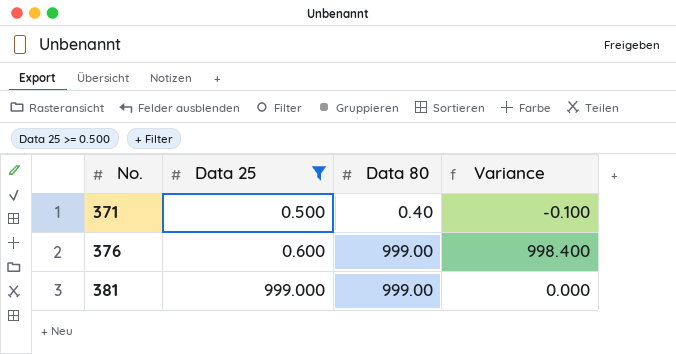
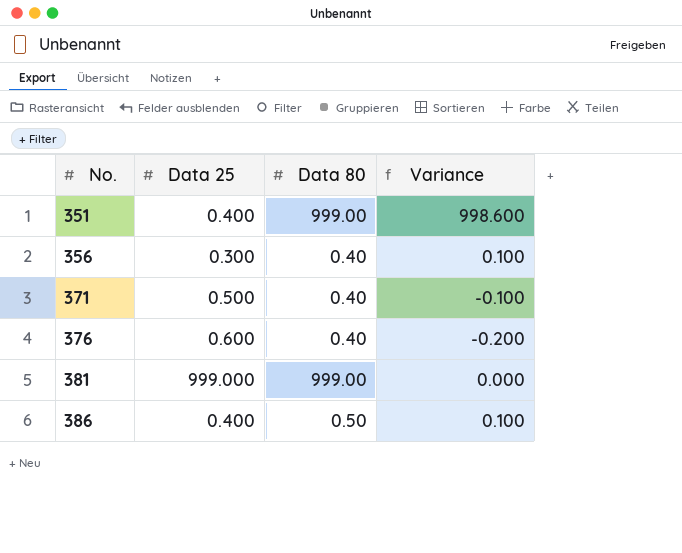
filter: Data 25 >= 0.500 -> none
376 | Data 80: 999.00 -> 0.40
376 | Variance: 998.400 -> -0.200

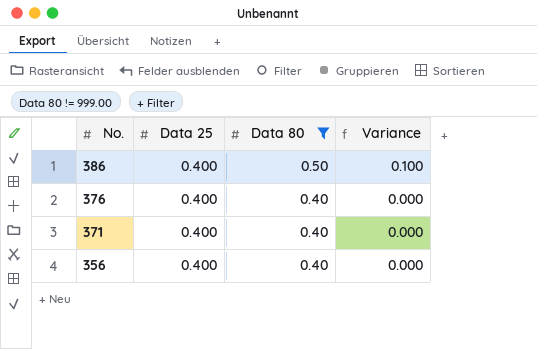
filter: none -> Data 80 != 999.00
row order: No. ascending -> No. descending
376 | Data 25: 0.600 -> 0.400
376 | Variance: -0.200 -> 0.000
371 | Data 25: 0.500 -> 0.400
371 | Variance: -0.100 -> 0.000
356 | Data 25: 0.300 -> 0.400
356 | Variance: 0.100 -> 0.000

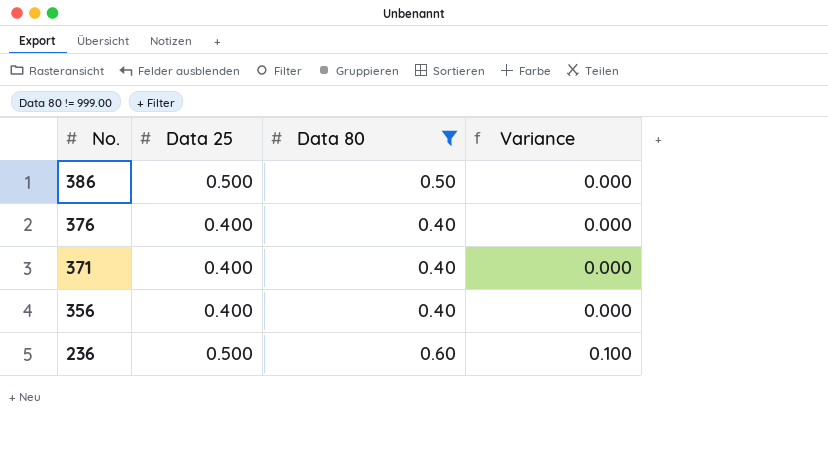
386 | Data 25: 0.400 -> 0.500
386 | Variance: 0.100 -> 0.000
row 236: none -> 0.500 | 0.60 | 0.100

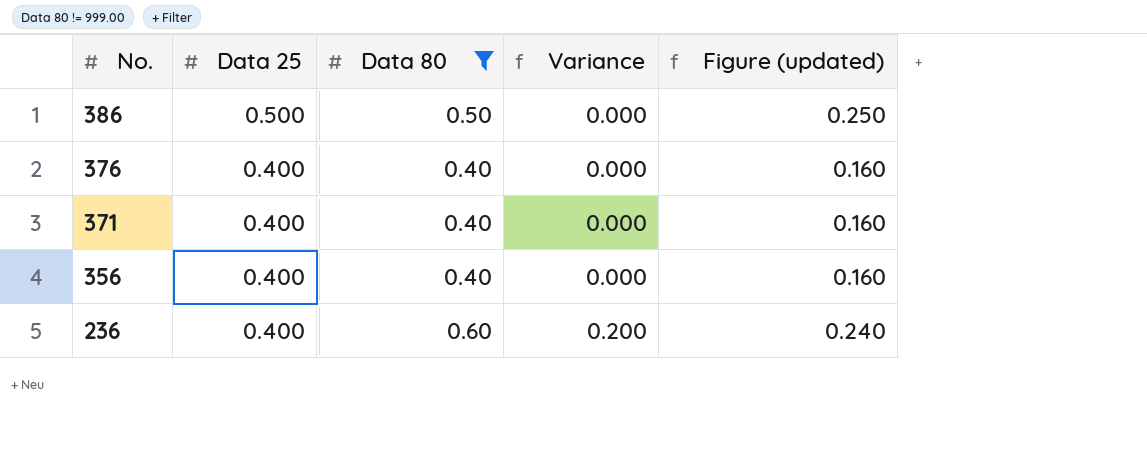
column Figure (updated) | formula: none -> [Data 25] * [Data 80]
236 | Data 25: 0.500 -> 0.400
236 | Variance: 0.100 -> 0.200

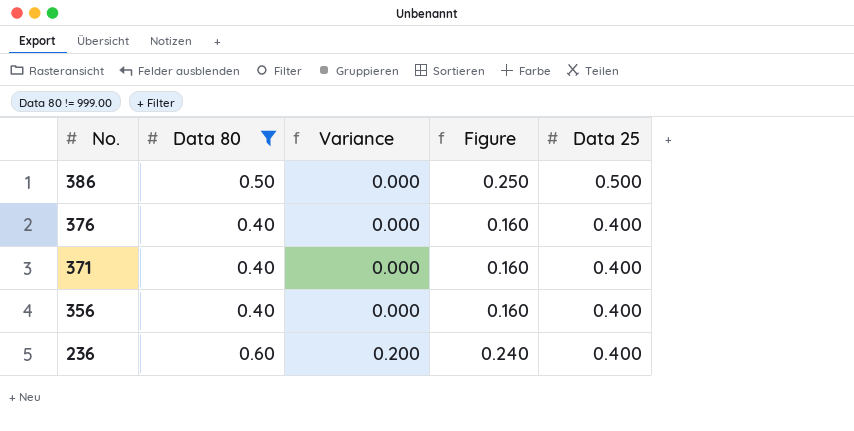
column name: Figure (updated) -> Figure
column Data 25 | position: 2 -> 5

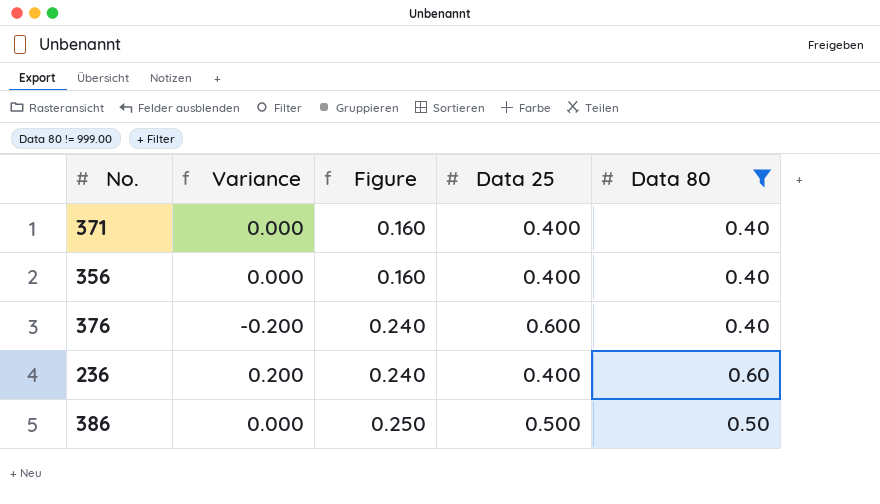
row order: No. descending -> Figure ascending
column Data 80 | position: 2 -> 5
376 | Variance: 0.000 -> -0.200
376 | Figure: 0.160 -> 0.240
376 | Data 25: 0.400 -> 0.600

